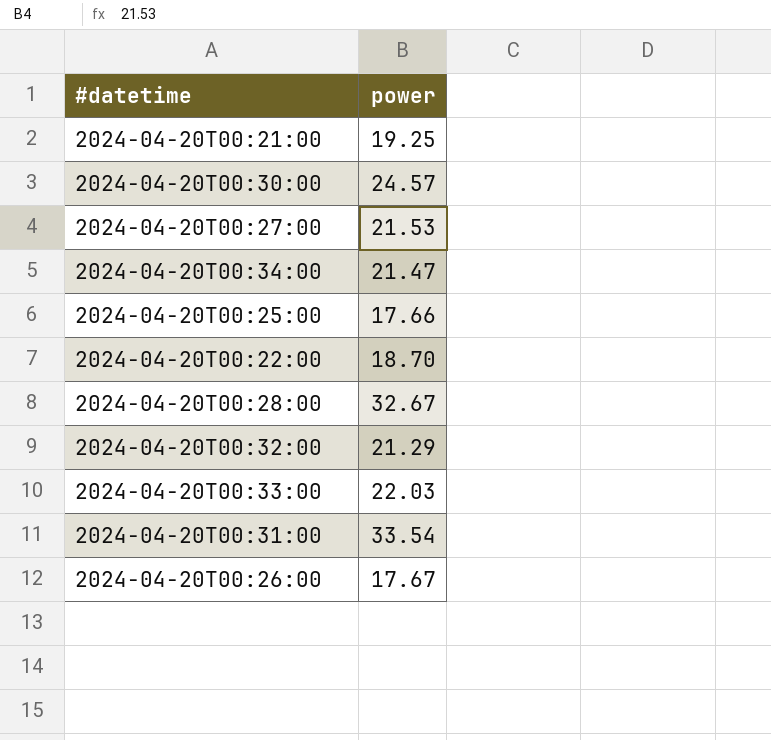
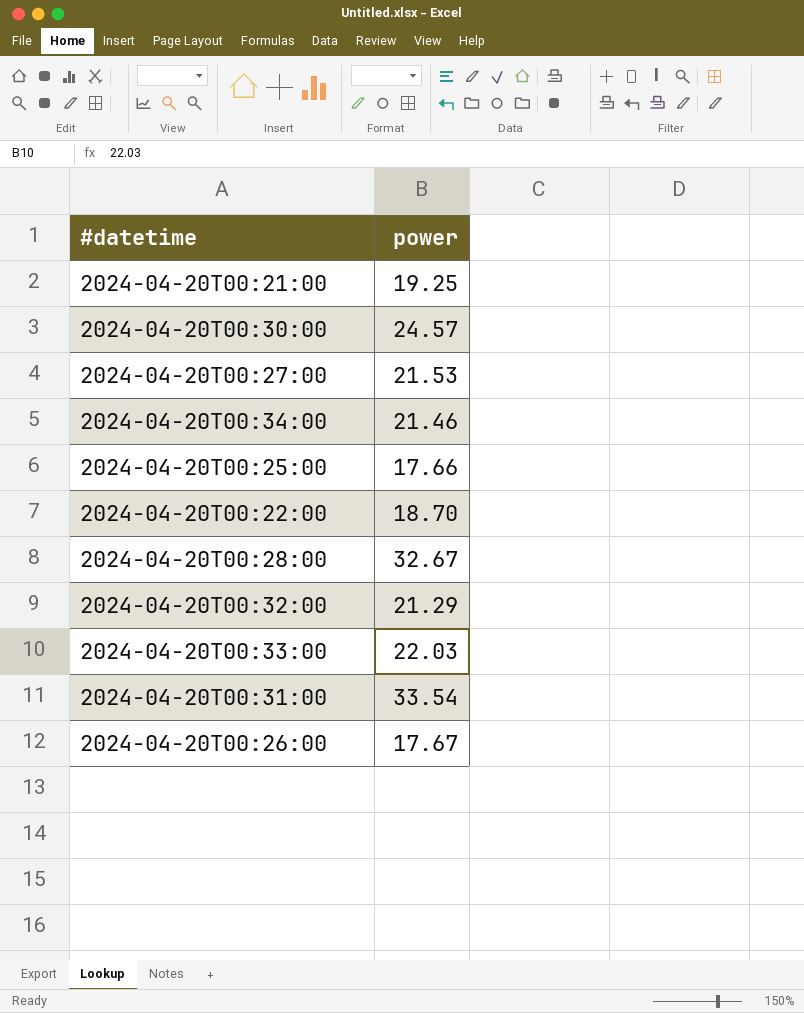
2024-04-20T00:34:00 | power: 21.47 -> 21.46

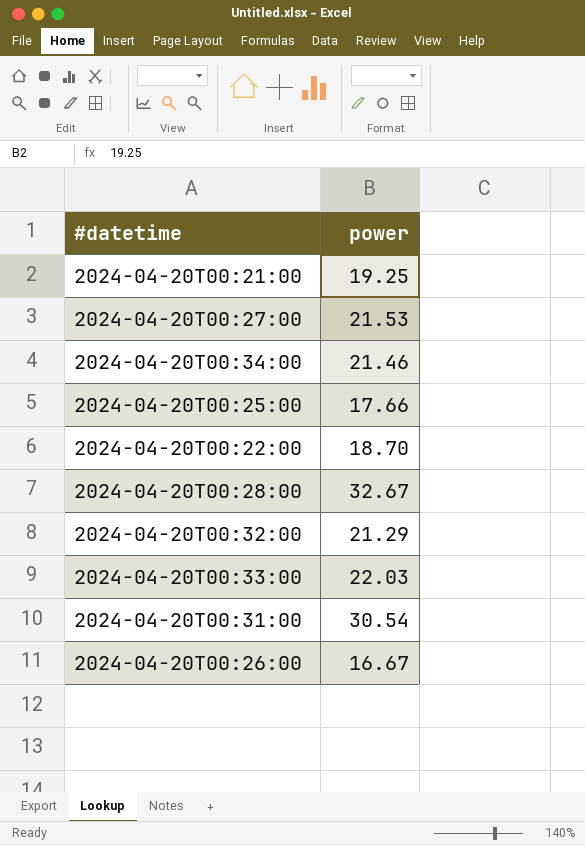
row 2024-04-20T00:30:00: 24.57 -> none
2024-04-20T00:31:00 | power: 33.54 -> 30.54
2024-04-20T00:26:00 | power: 17.67 -> 16.67

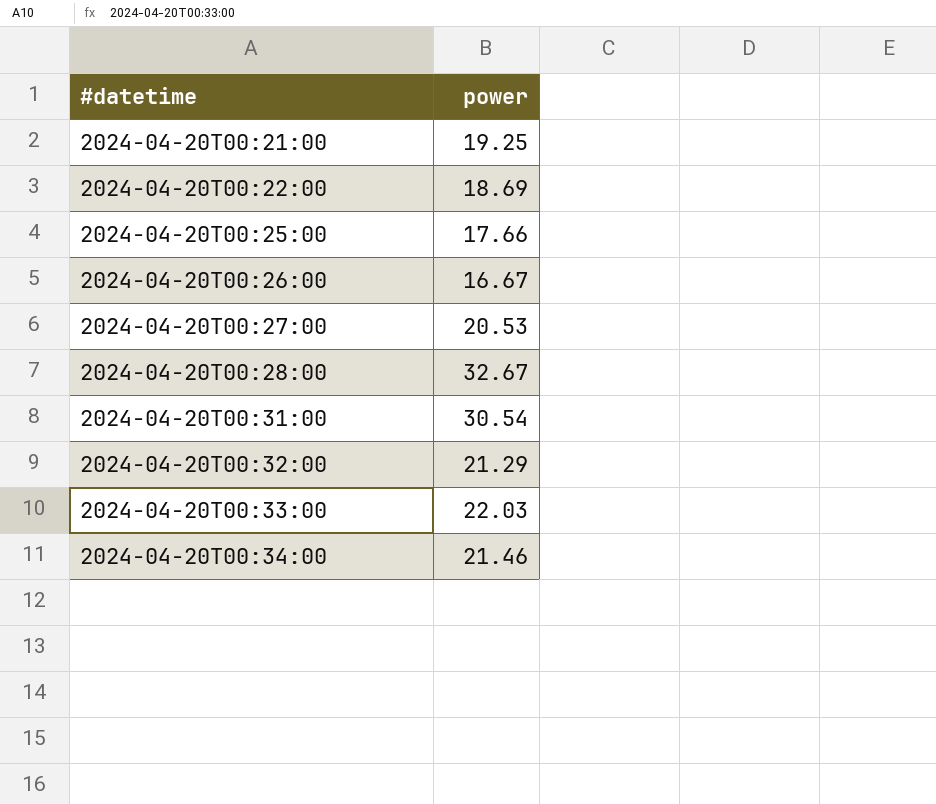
row order: none -> #datetime ascending
2024-04-20T00:22:00 | power: 18.70 -> 18.69
2024-04-20T00:27:00 | power: 21.53 -> 20.53

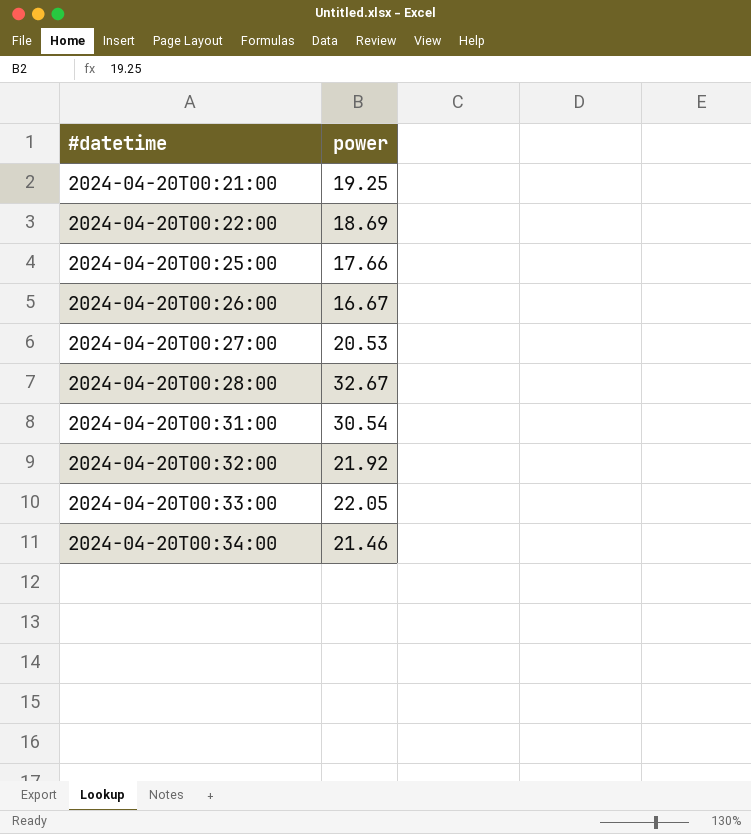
2024-04-20T00:32:00 | power: 21.29 -> 21.92
2024-04-20T00:33:00 | power: 22.03 -> 22.05

